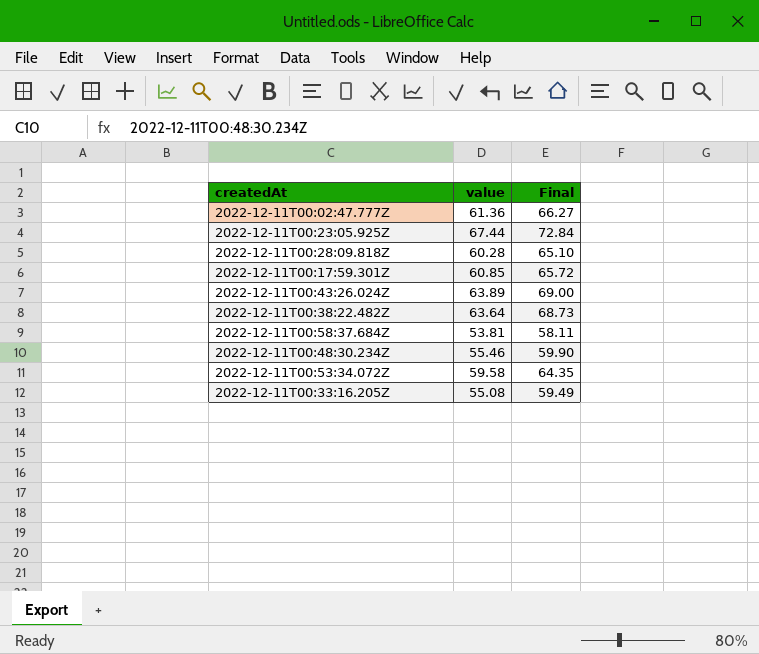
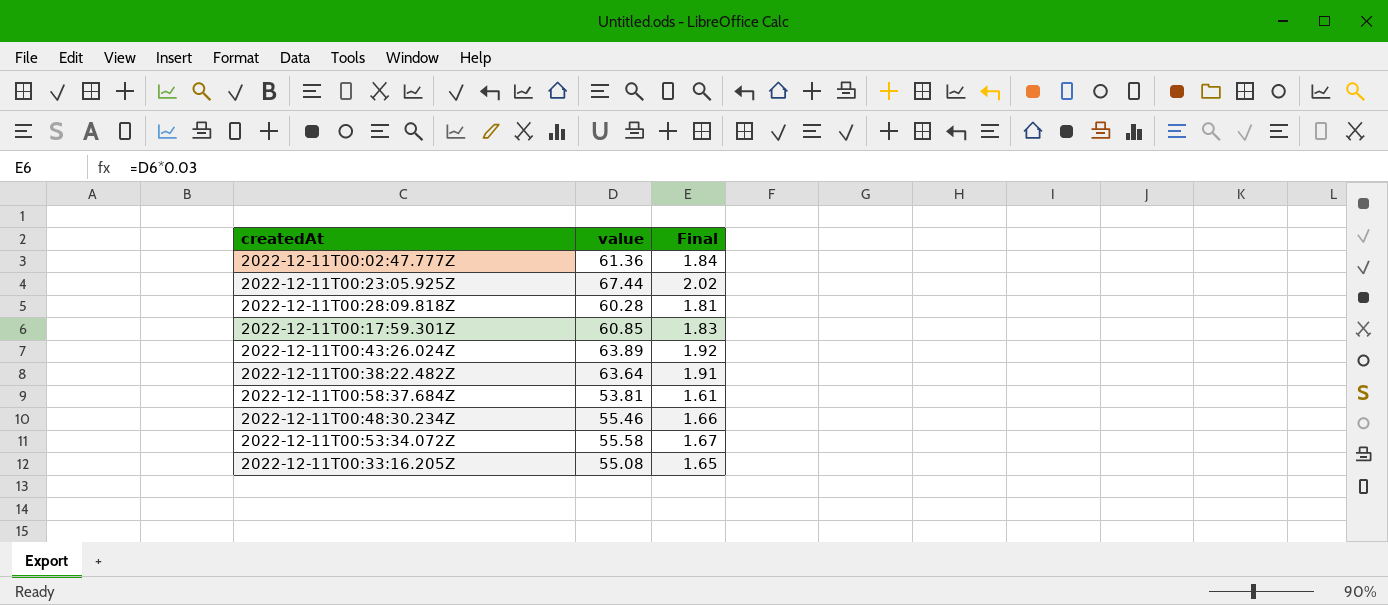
column Final | formula: [value] * 1.08 -> [value] * 0.03
2022-12-11T00:53:34.072Z | value: 59.58 -> 55.58

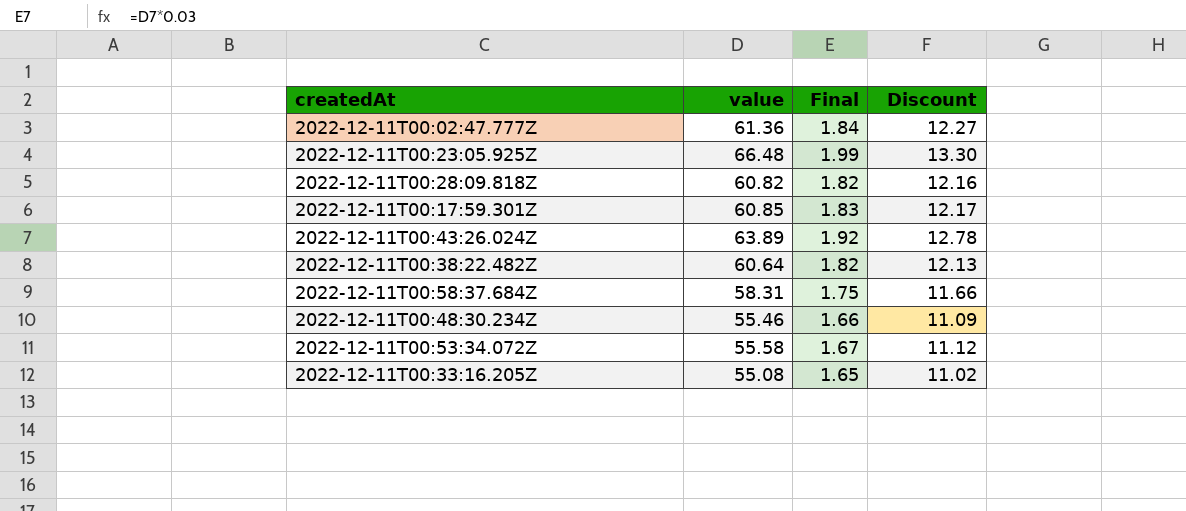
column Discount | formula: none -> [value] * 0.2
2022-12-11T00:23:05.925Z | value: 67.44 -> 66.48
2022-12-11T00:23:05.925Z | Final: 2.02 -> 1.99
2022-12-11T00:28:09.818Z | value: 60.28 -> 60.82
2022-12-11T00:28:09.818Z | Final: 1.81 -> 1.82
2022-12-11T00:38:22.482Z | value: 63.64 -> 60.64
2022-12-11T00:38:22.482Z | Final: 1.91 -> 1.82
2022-12-11T00:58:37.684Z | value: 53.81 -> 58.31
2022-12-11T00:58:37.684Z | Final: 1.61 -> 1.75

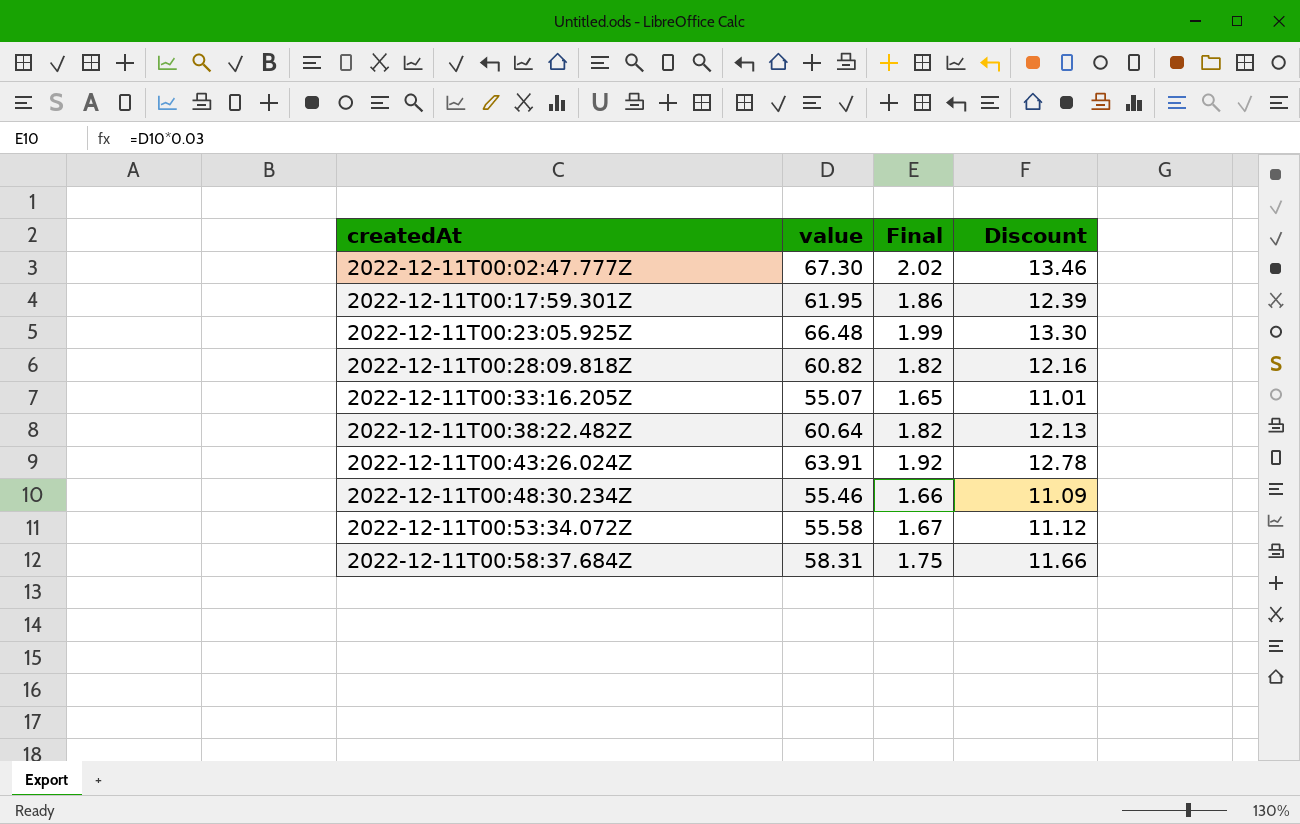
row order: none -> createdAt ascending
2022-12-11T00:02:47.777Z | value: 61.36 -> 67.30
2022-12-11T00:02:47.777Z | Final: 1.84 -> 2.02
2022-12-11T00:02:47.777Z | Discount: 12.27 -> 13.46
2022-12-11T00:17:59.301Z | value: 60.85 -> 61.95
2022-12-11T00:17:59.301Z | Final: 1.83 -> 1.86
2022-12-11T00:17:59.301Z | Discount: 12.17 -> 12.39
2022-12-11T00:33:16.205Z | value: 55.08 -> 55.07
2022-12-11T00:33:16.205Z | Discount: 11.02 -> 11.01
2022-12-11T00:43:26.024Z | value: 63.89 -> 63.91

